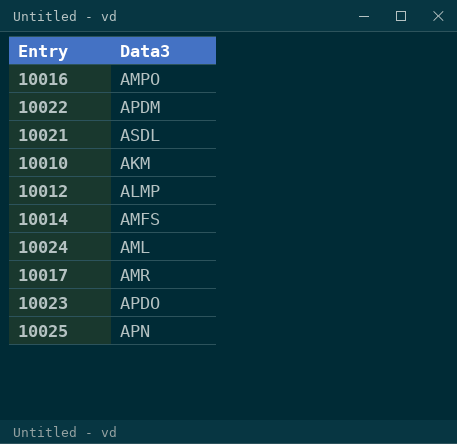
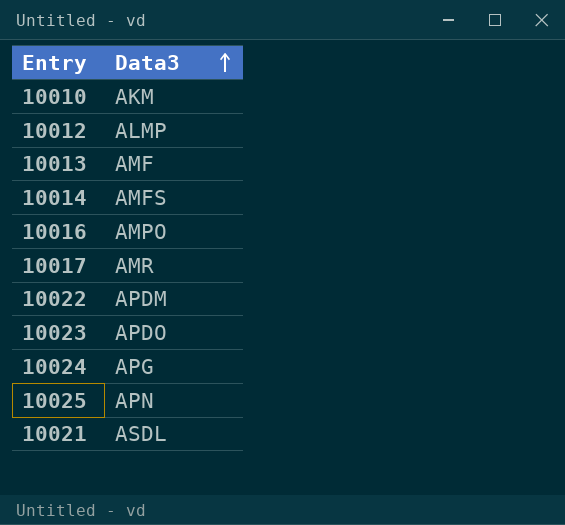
row order: none -> Data3 ascending
row 10013: none -> AMF
10024 | Data3: AML -> APG

